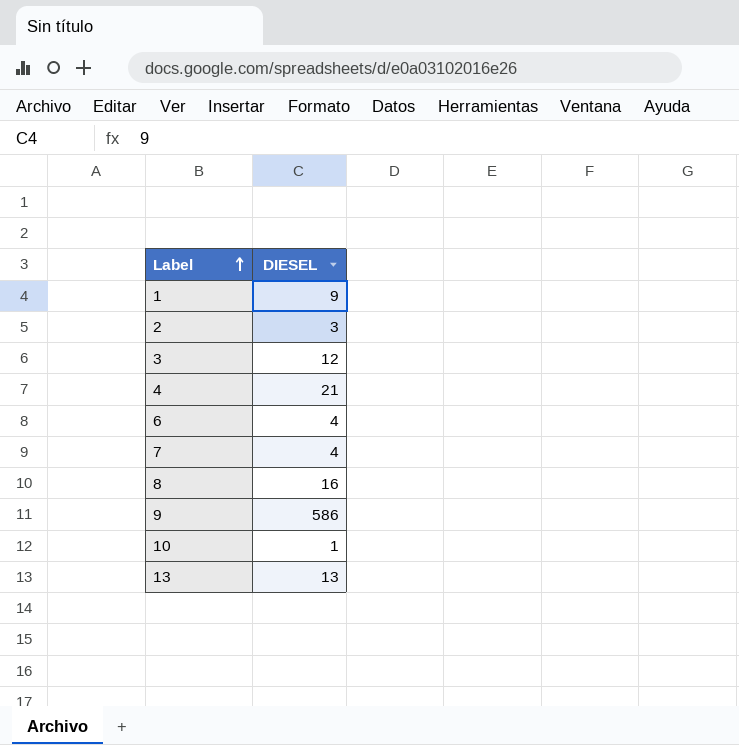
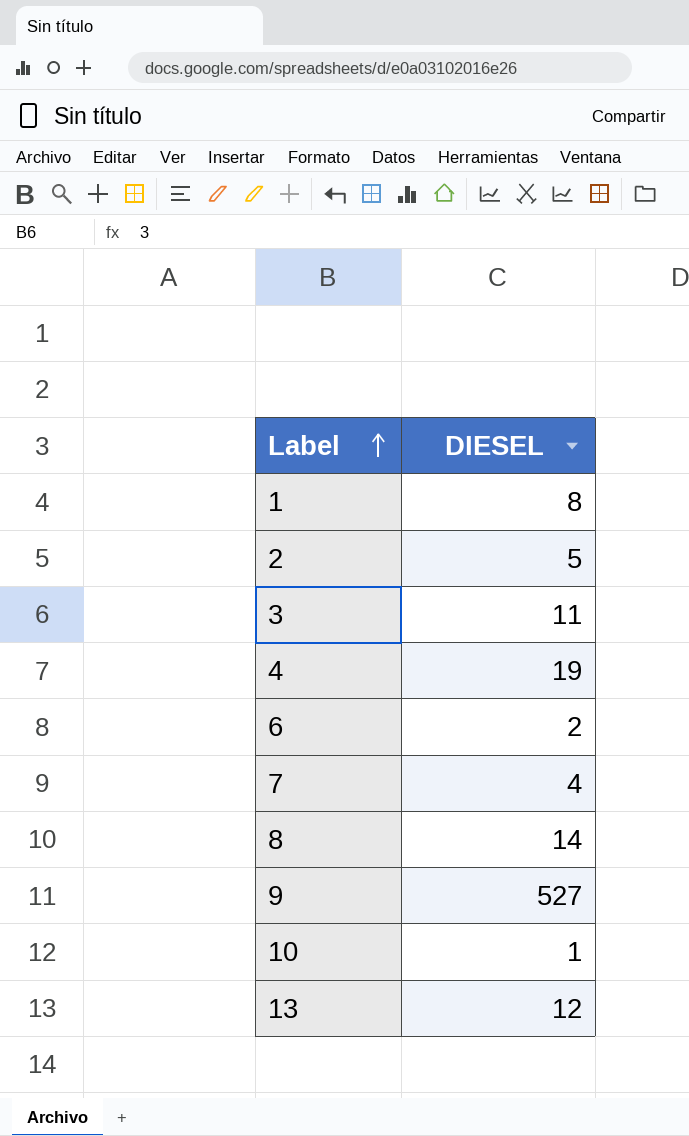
1 | DIESEL: 9 -> 8
2 | DIESEL: 3 -> 5
3 | DIESEL: 12 -> 11
4 | DIESEL: 21 -> 19
6 | DIESEL: 4 -> 2
8 | DIESEL: 16 -> 14
9 | DIESEL: 586 -> 527
13 | DIESEL: 13 -> 12

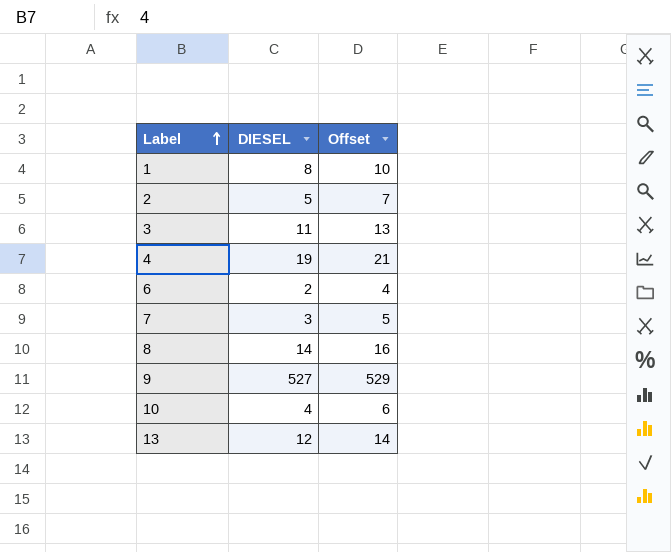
column Offset | formula: none -> [DIESEL] + 2
7 | DIESEL: 4 -> 3
10 | DIESEL: 1 -> 4

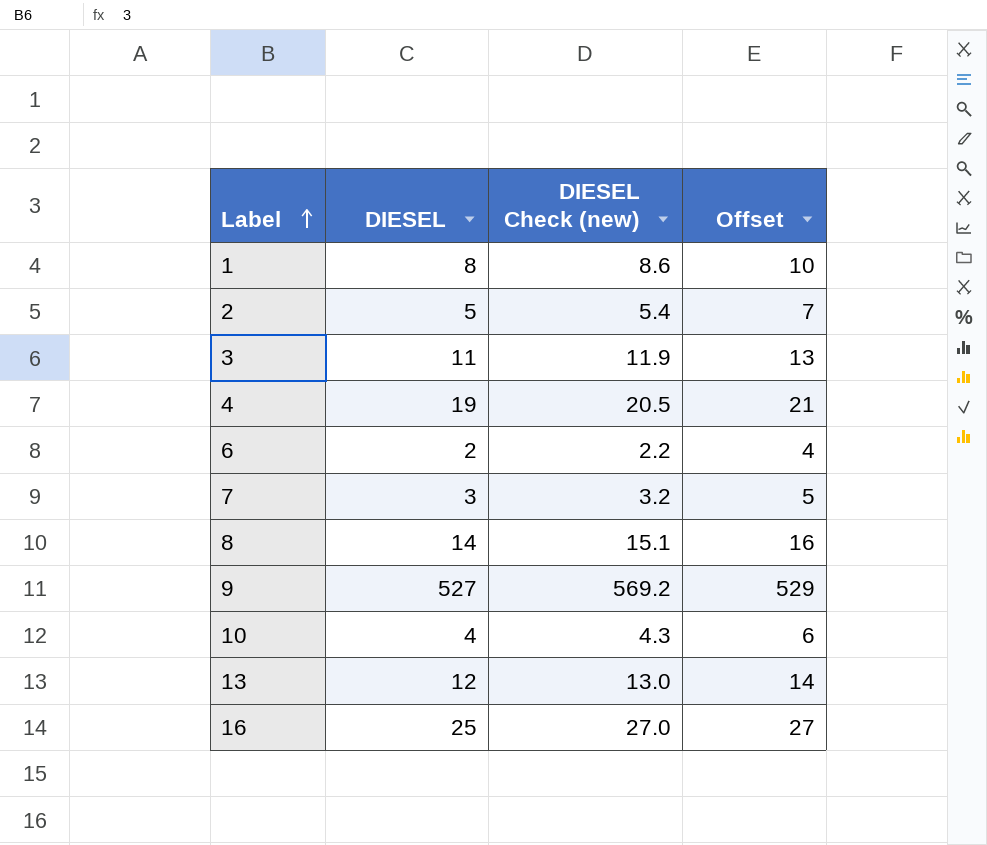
column DIESEL Check (new) | formula: none -> [DIESEL] * 1.08
row 16: none -> 25 | 27.0 | 27

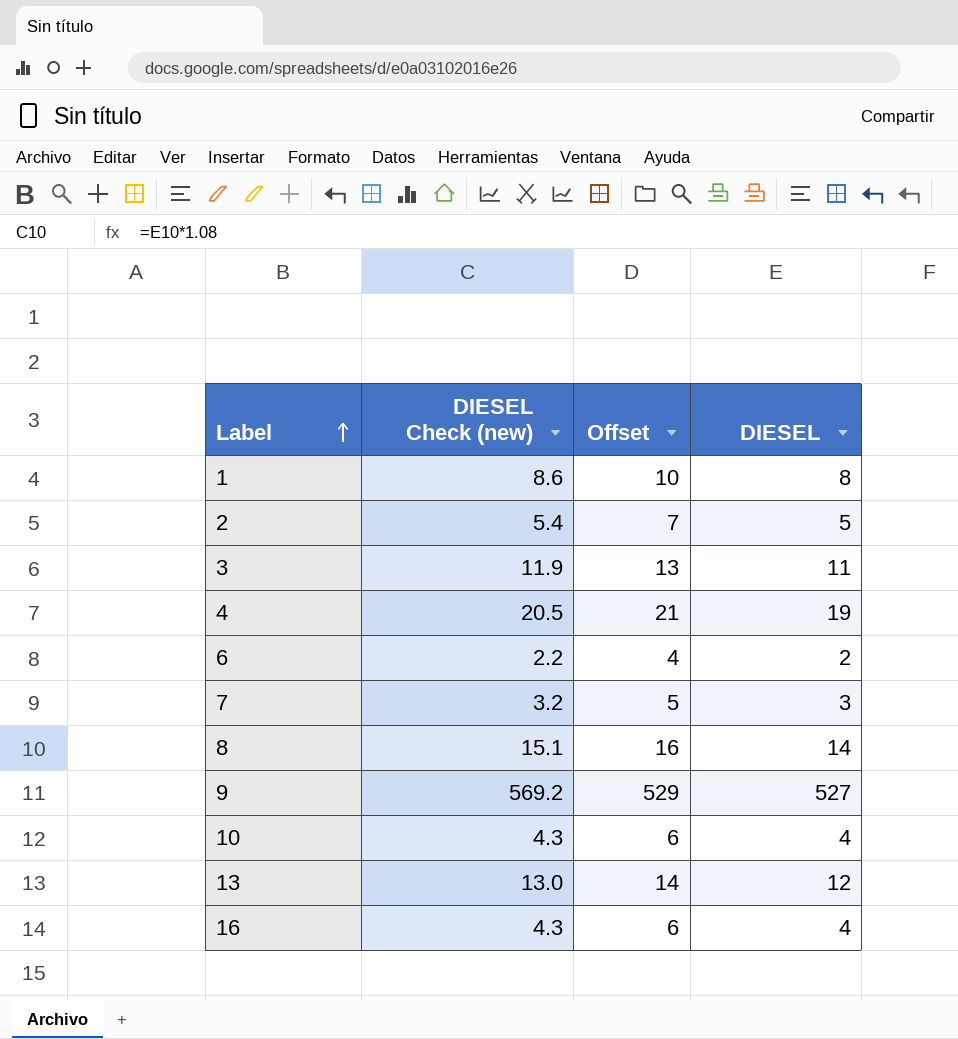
column DIESEL | position: 2 -> 4
16 | DIESEL Check (new): 27.0 -> 4.3
16 | Offset: 27 -> 6
16 | DIESEL: 25 -> 4

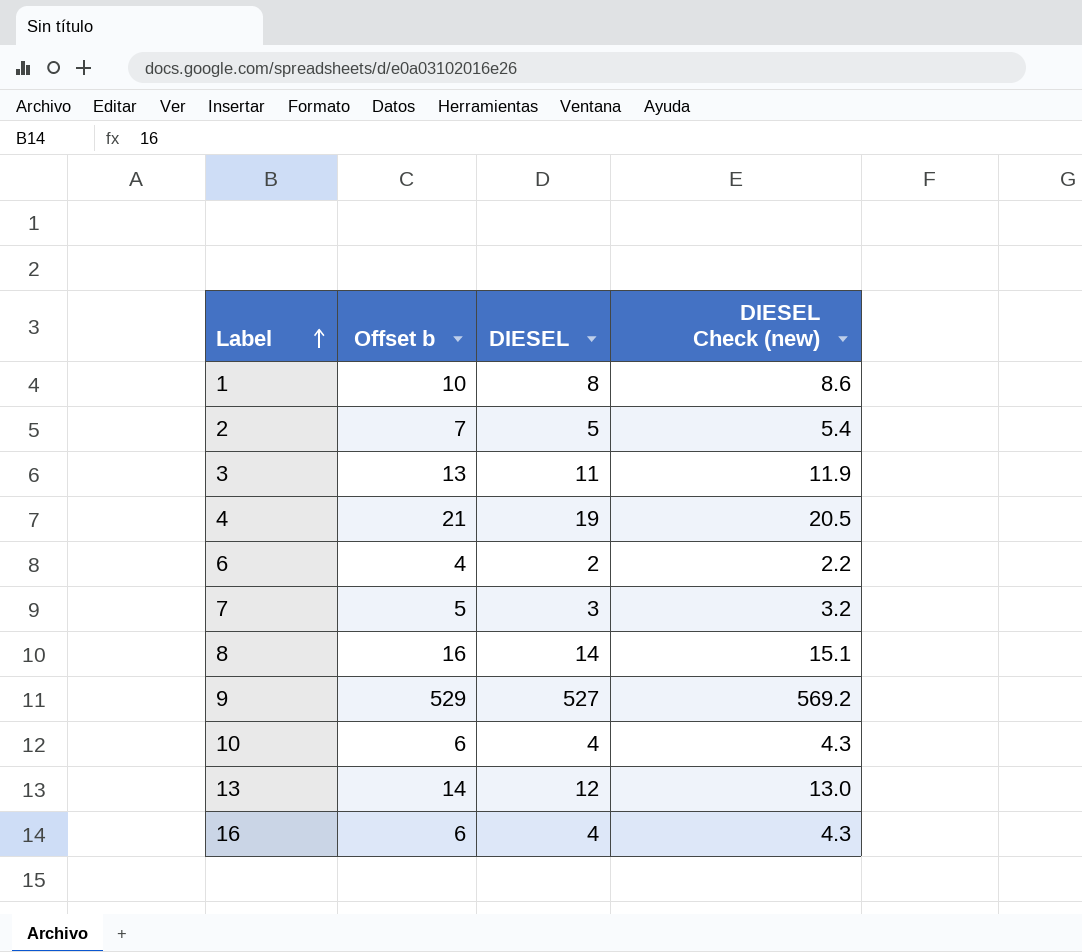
column name: Offset -> Offset b
column DIESEL Check (new) | position: 2 -> 4

